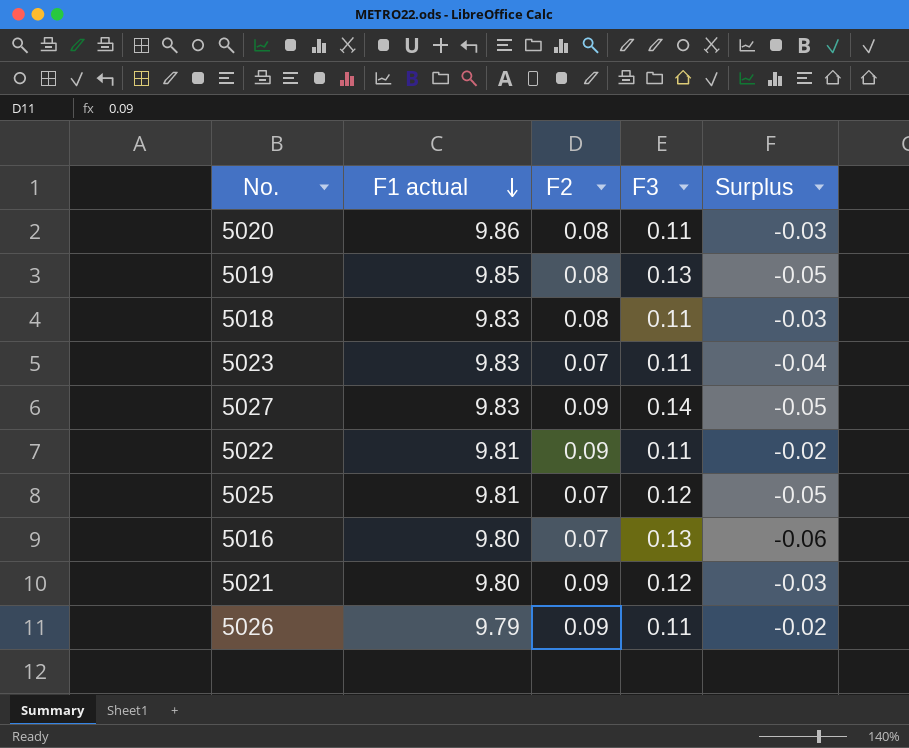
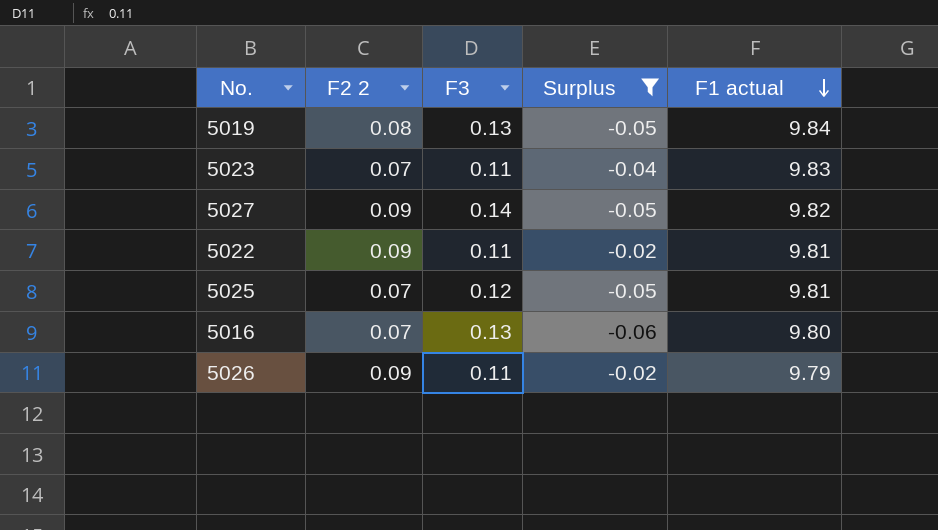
filter: none -> Surplus != -0.03
column name: F2 -> F2 2
column F1 actual | position: 2 -> 5
5019 | F1 actual: 9.85 -> 9.84
5027 | F1 actual: 9.83 -> 9.82

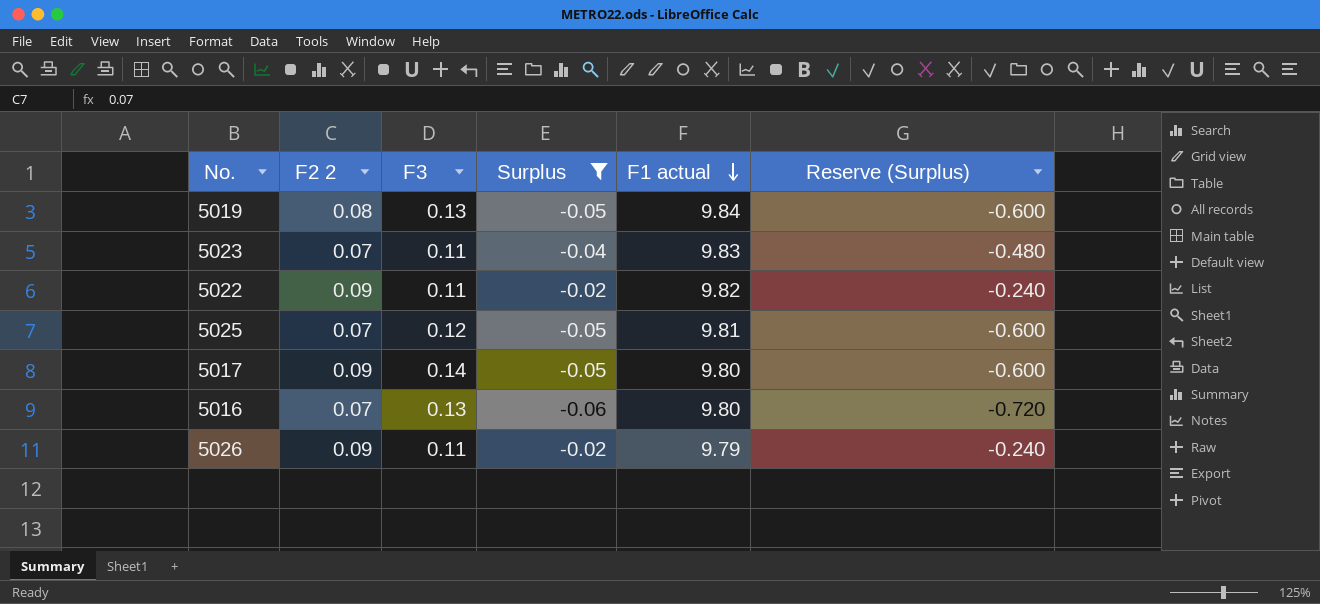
column Reserve (Surplus) | formula: none -> [Surplus] * 12
row 5027: 0.09 | 0.14 | -0.05 | 9.82 -> none
5022 | F1 actual: 9.81 -> 9.82
row 5017: none -> 0.09 | 0.14 | -0.05 | 9.80 | -0.600

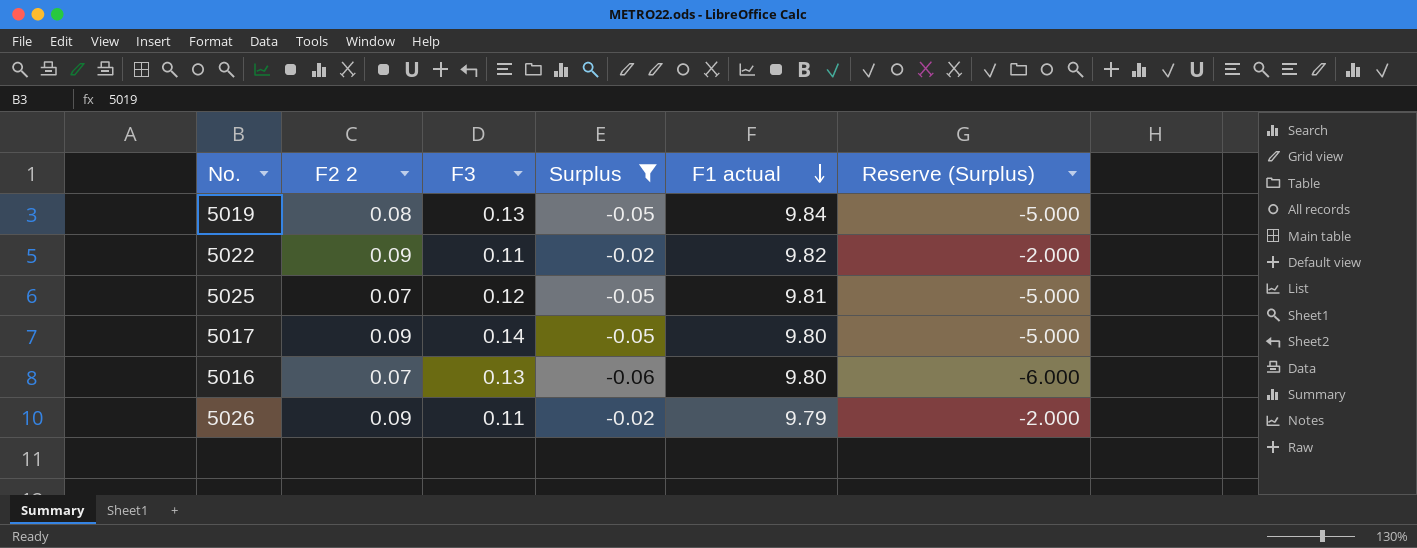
column Reserve (Surplus) | formula: [Surplus] * 12 -> [Surplus] * 100
row 5023: 0.07 | 0.11 | -0.04 | 9.83 | -0.480 -> none

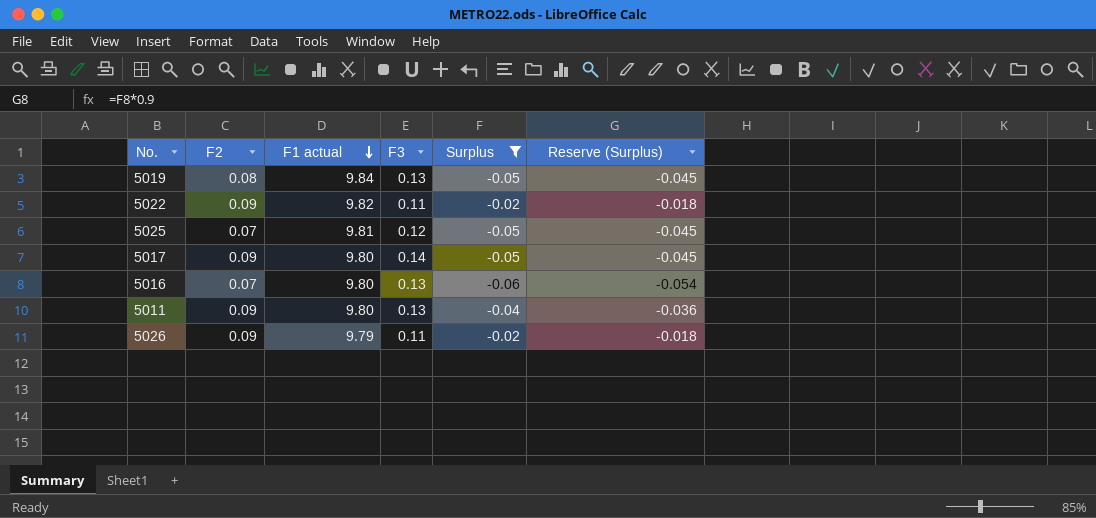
column name: F2 2 -> F2
column F1 actual | position: 5 -> 3
column Reserve (Surplus) | formula: [Surplus] * 100 -> [Surplus] * 0.9
row 5011: none -> 0.09 | 9.80 | 0.13 | -0.04 | -0.036

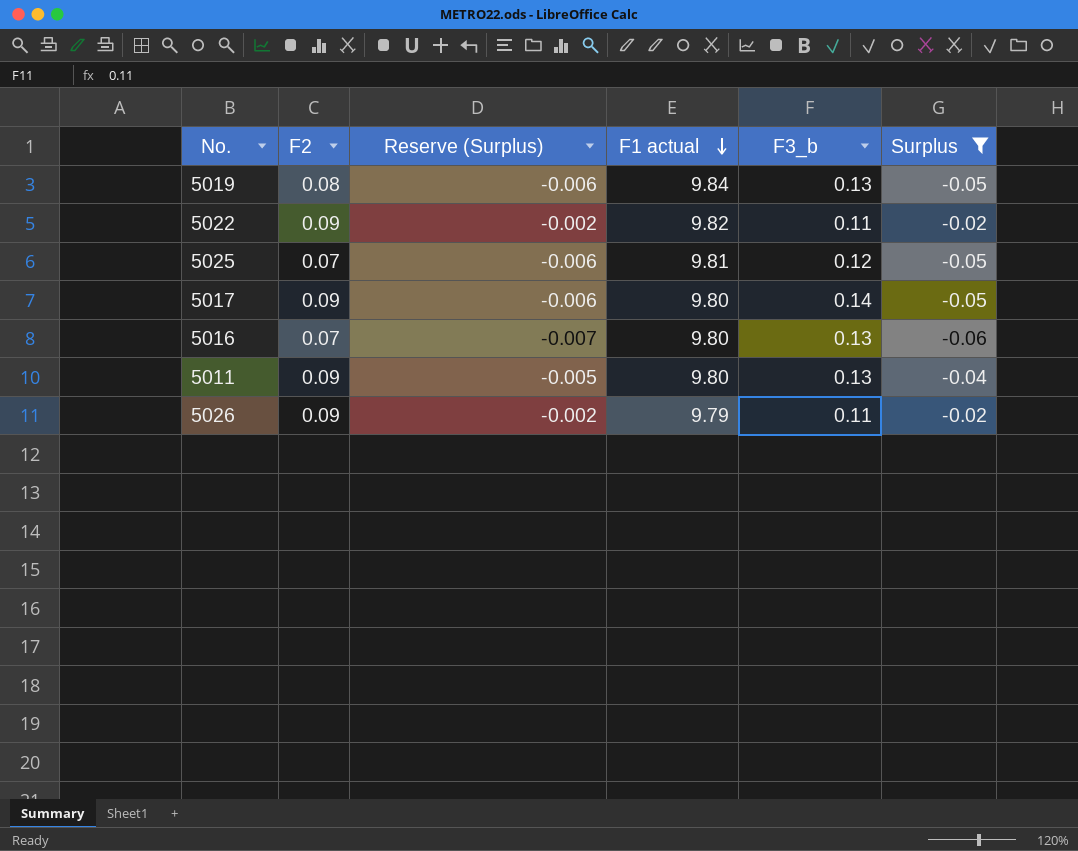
column Reserve (Surplus) | formula: [Surplus] * 0.9 -> [Surplus] * 0.12
column Reserve (Surplus) | position: 6 -> 3
column name: F3 -> F3_b

